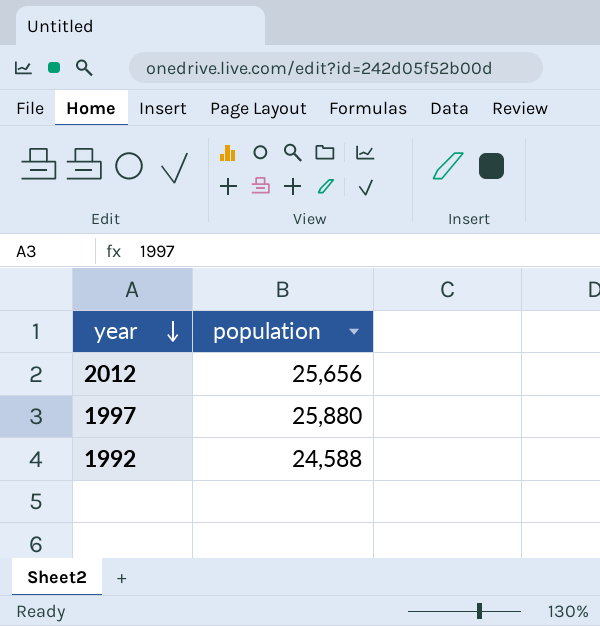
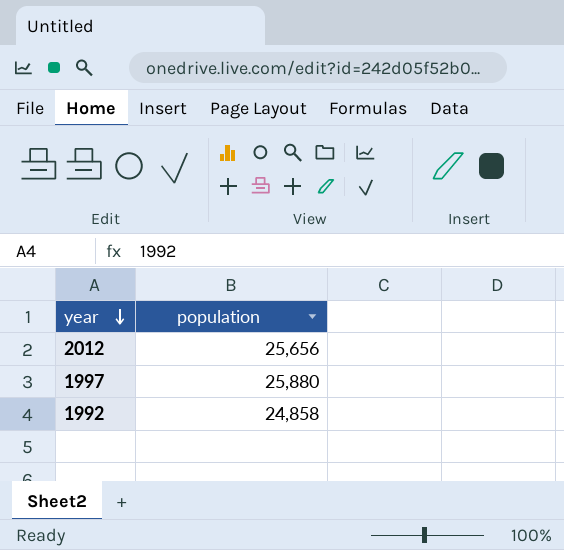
1992 | population: 24,588 -> 24,858

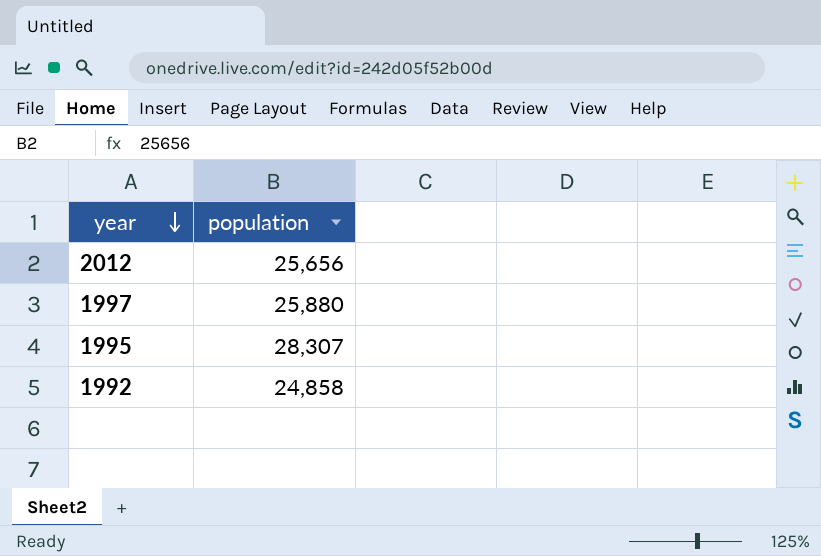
row 1995: none -> 28,307

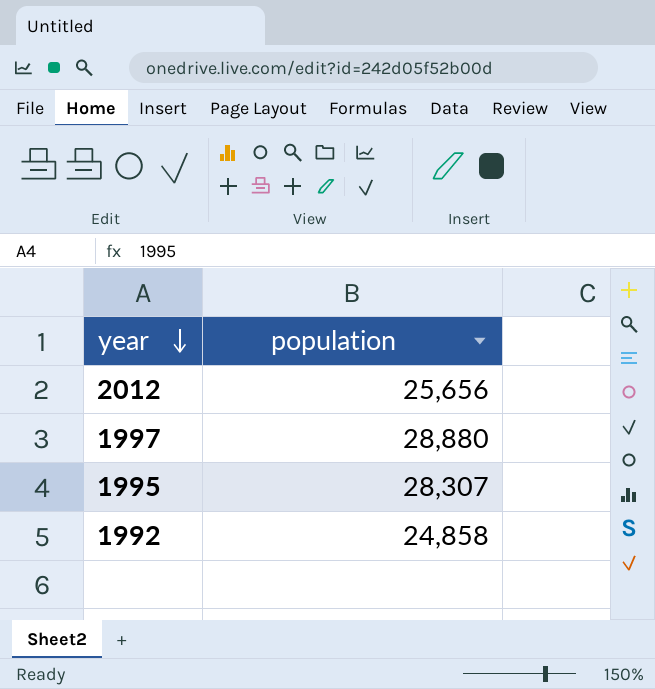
1997 | population: 25,880 -> 28,880

